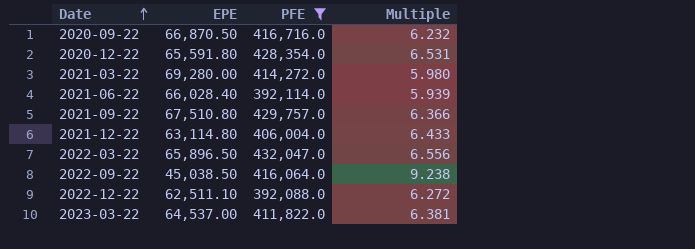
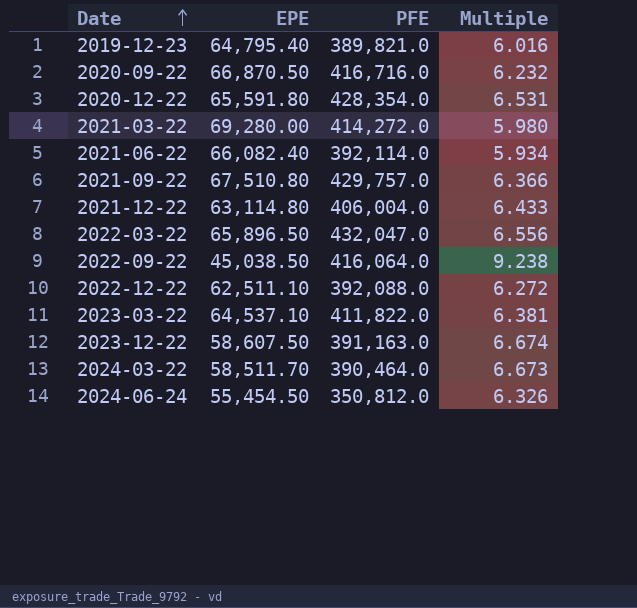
filter: PFE >= 392,088.0 -> none
2021-06-22 | EPE: 66,028.40 -> 66,082.40
2021-06-22 | Multiple: 5.939 -> 5.934
2023-03-22 | EPE: 64,537.00 -> 64,537.10

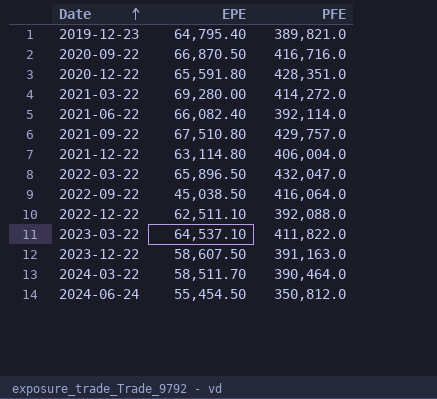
column Multiple | formula: [PFE] / [EPE] -> none
2020-12-22 | PFE: 428,354.0 -> 428,351.0

